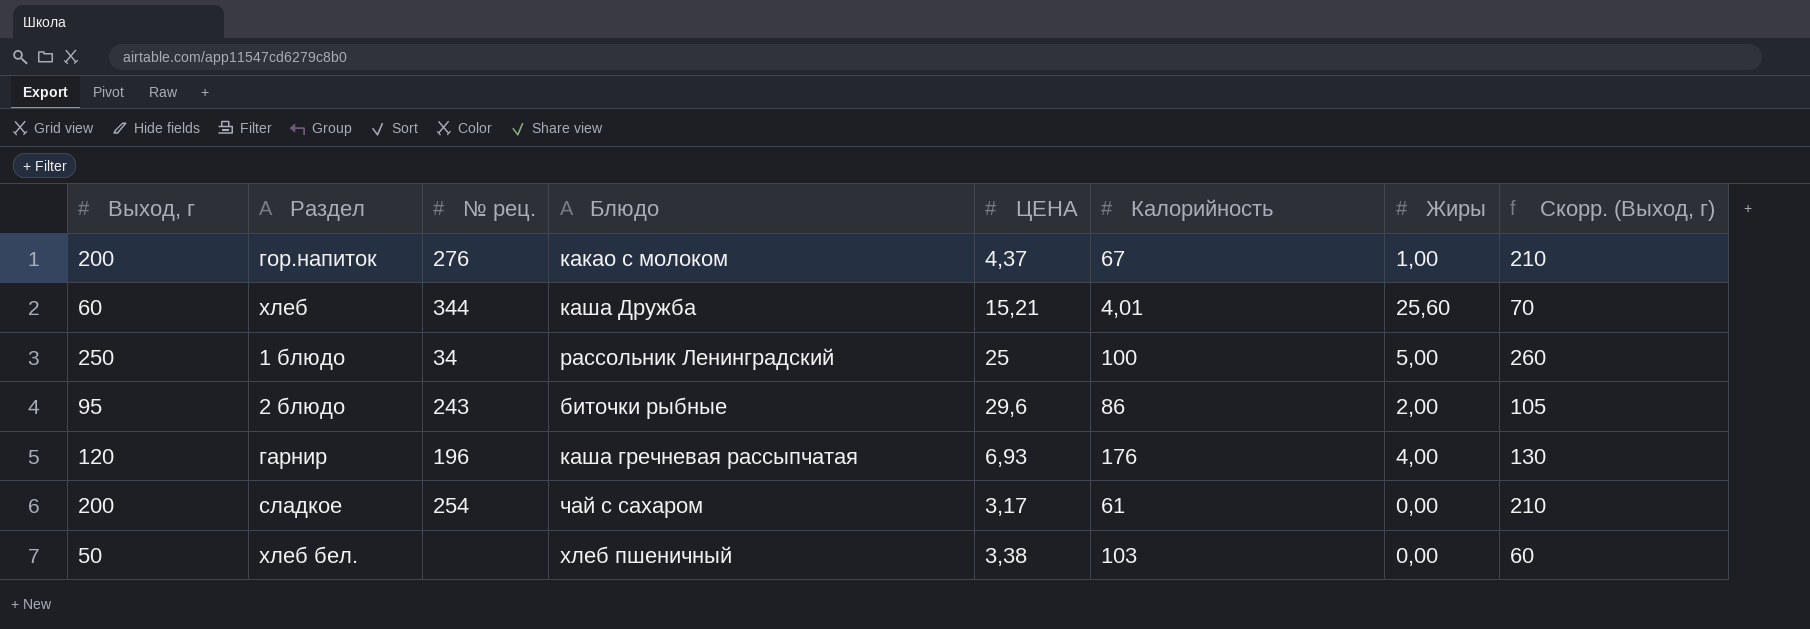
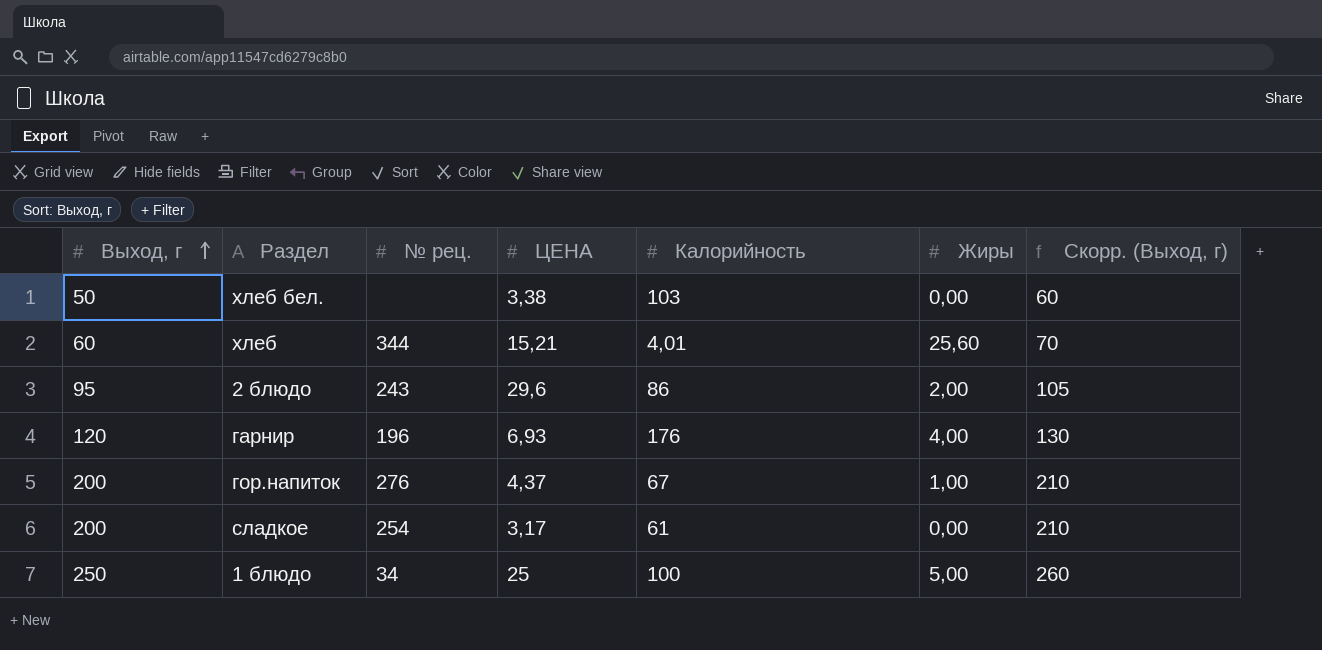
row order: none -> Выход, г ascending
column Блюдо | position: 4 -> none

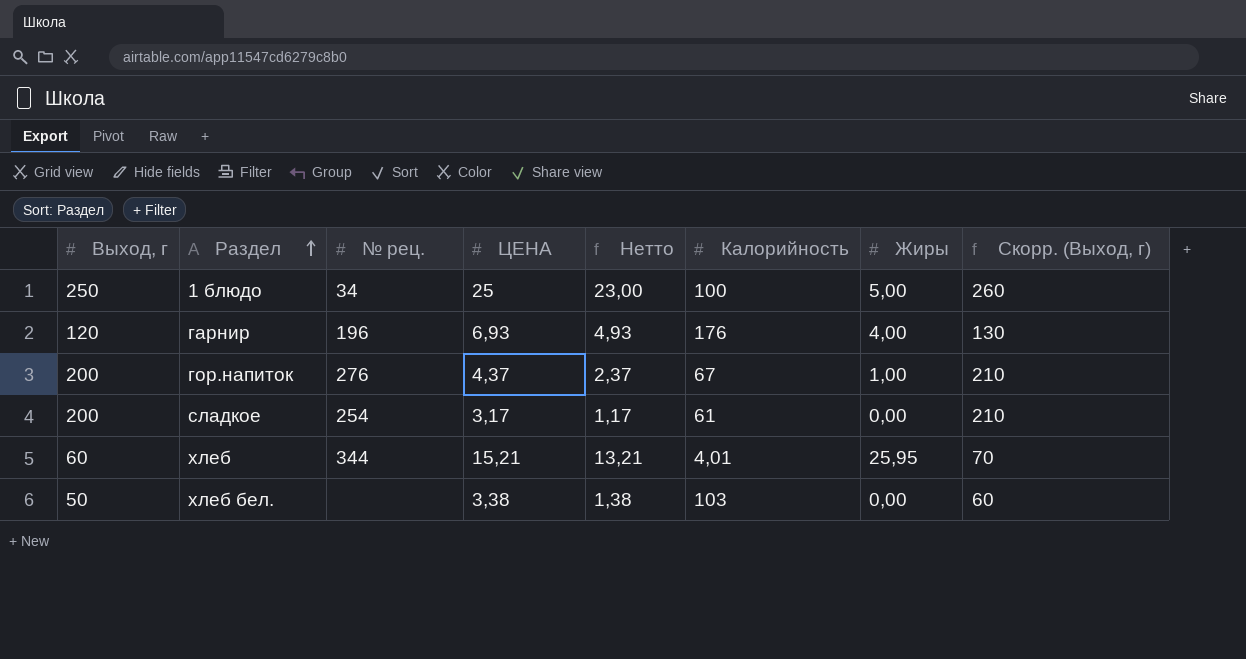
row order: Выход, г ascending -> Раздел ascending
column Нетто | formula: none -> [ЦЕНА] - 2
row 2 блюдо: 95 | 243 | 29,6 | 86 | 2,00 | 105 -> none
хлеб | Жиры: 25,60 -> 25,95

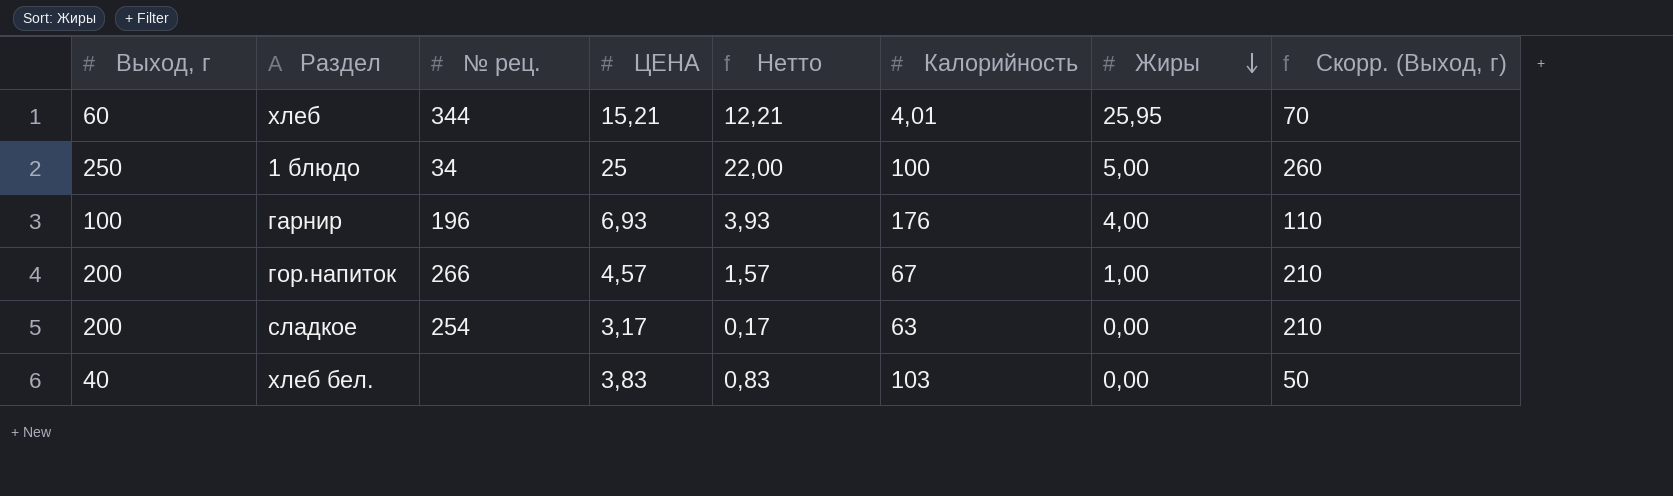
row order: Раздел ascending -> Жиры descending
column Нетто | formula: [ЦЕНА] - 2 -> [ЦЕНА] - 3
гарнир | Выход, г: 120 -> 100
гарнир | Скорр. (Выход, г): 130 -> 110
гор.напиток | № рец.: 276 -> 266
гор.напиток | ЦЕНА: 4,37 -> 4,57
сладкое | Калорийность: 61 -> 63
хлеб бел. | Выход, г: 50 -> 40
хлеб бел. | ЦЕНА: 3,38 -> 3,83
хлеб бел. | Скорр. (Выход, г): 60 -> 50

